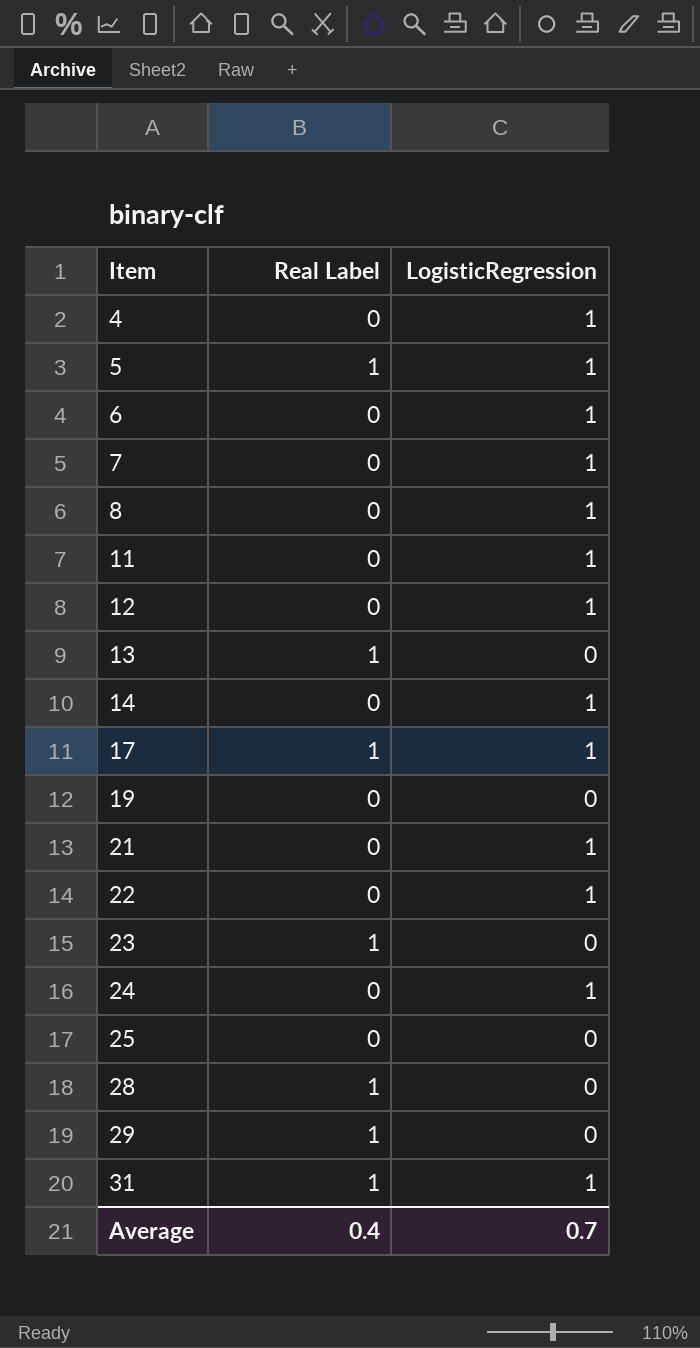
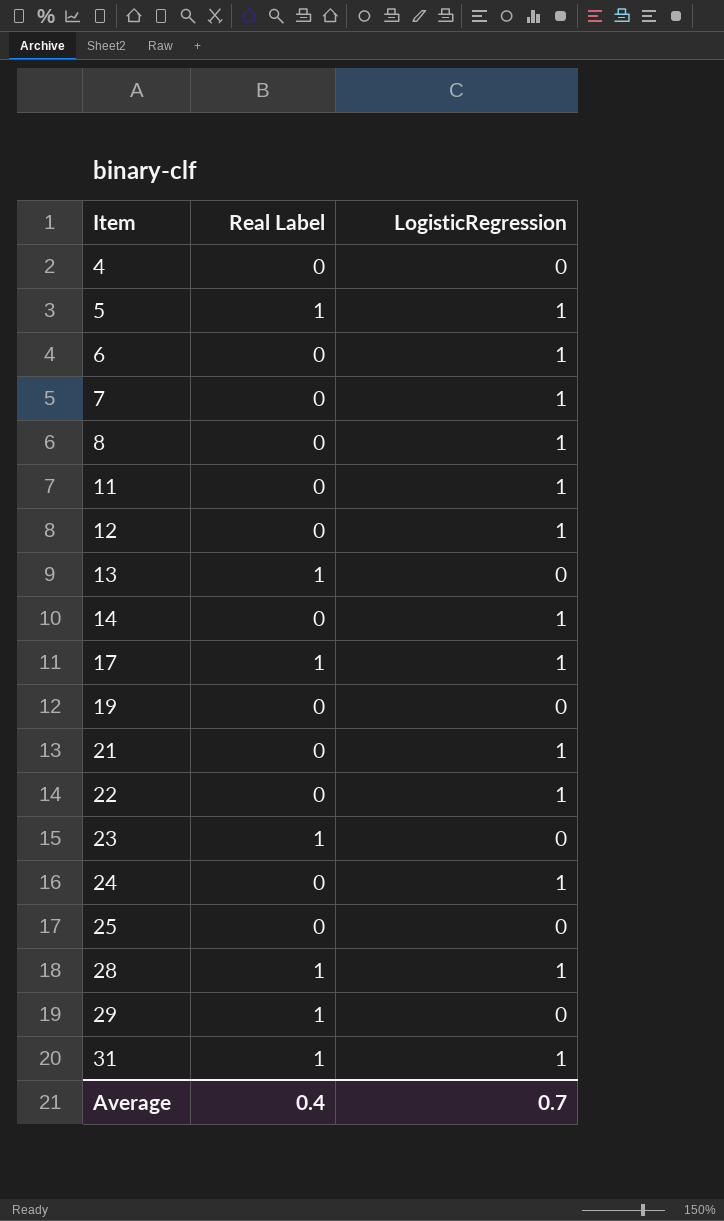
4 | LogisticRegression: 1 -> 0
28 | LogisticRegression: 0 -> 1

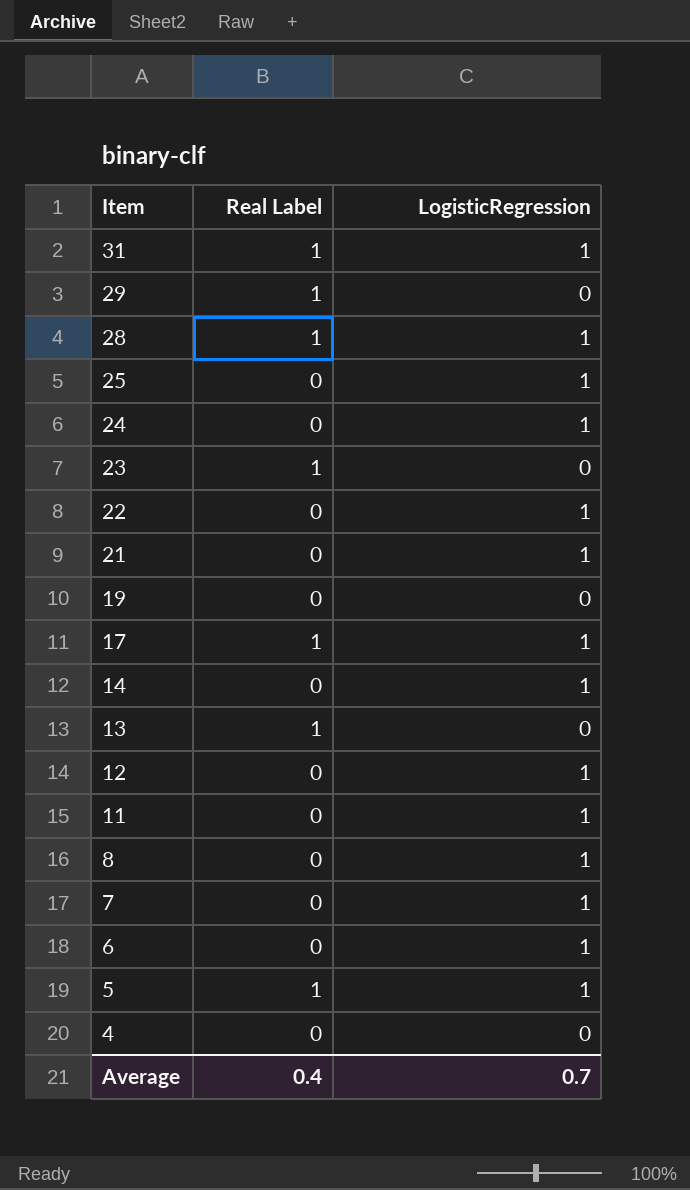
row order: Item ascending -> Item descending
25 | LogisticRegression: 0 -> 1

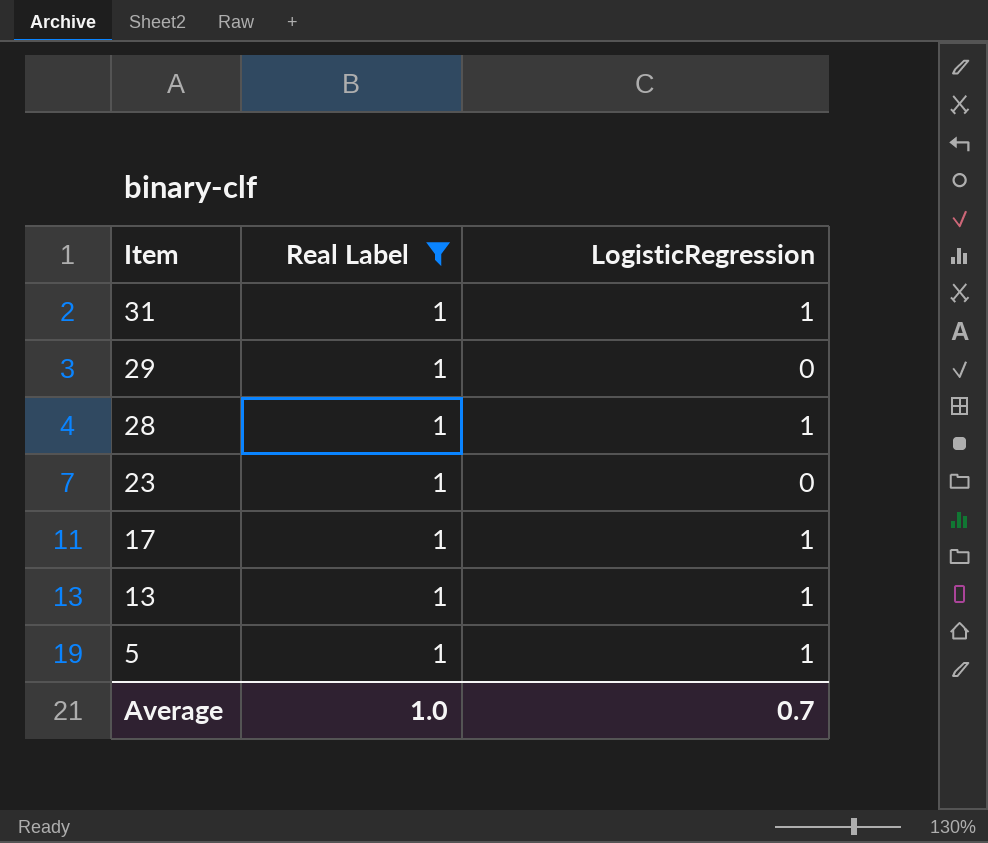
filter: none -> Real Label = 1
13 | LogisticRegression: 0 -> 1
Average | Real Label: 0.4 -> 1.0

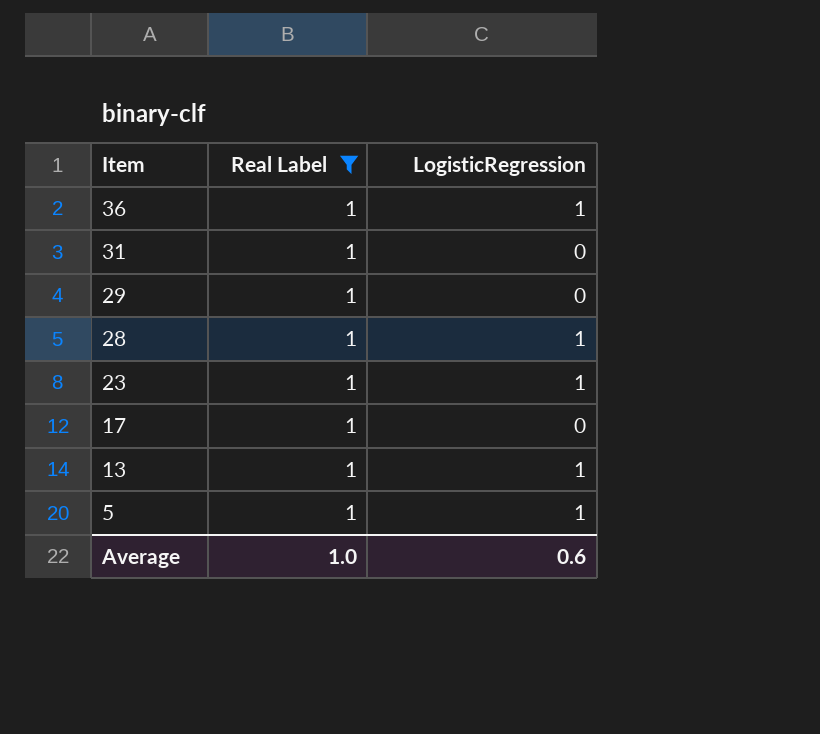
row 36: none -> 1 | 1
31 | LogisticRegression: 1 -> 0
23 | LogisticRegression: 0 -> 1
17 | LogisticRegression: 1 -> 0
Average | LogisticRegression: 0.7 -> 0.6

